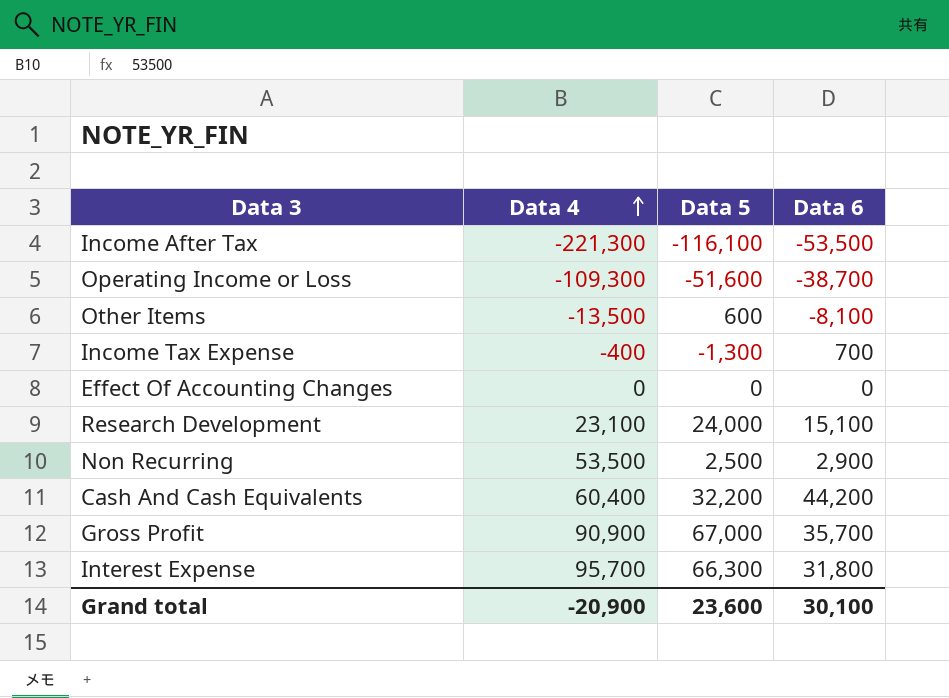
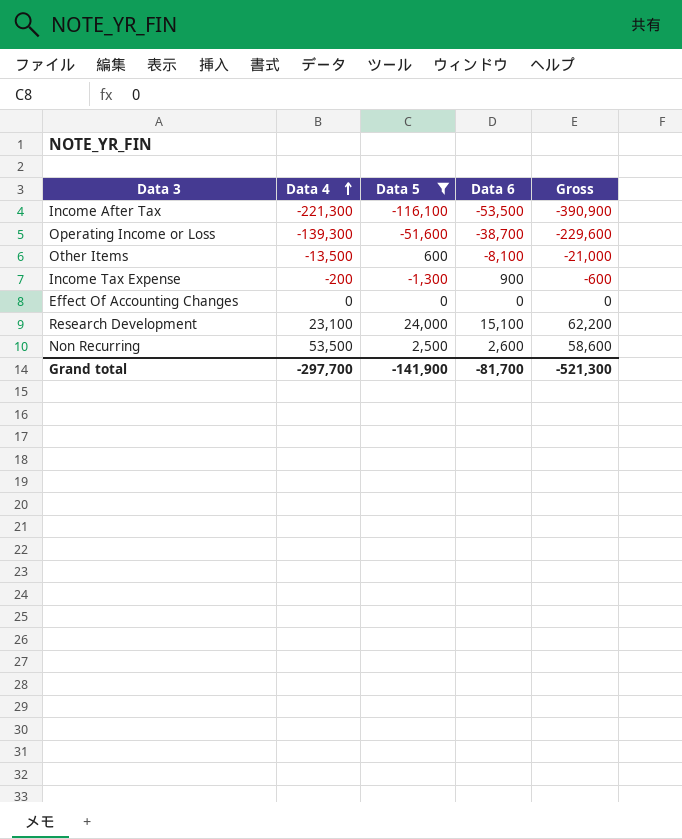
filter: none -> Data 5 <= 24,000
column Gross | formula: none -> [Data 4] + [Data 5] + [Data 6]
Operating Income or Loss | Data 4: -109,300 -> -139,300
Income Tax Expense | Data 4: -400 -> -200
Income Tax Expense | Data 6: 700 -> 900
Non Recurring | Data 6: 2,900 -> 2,600
Grand total | Data 4: -20,900 -> -297,700
Grand total | Data 5: 23,600 -> -141,900
Grand total | Data 6: 30,100 -> -81,700

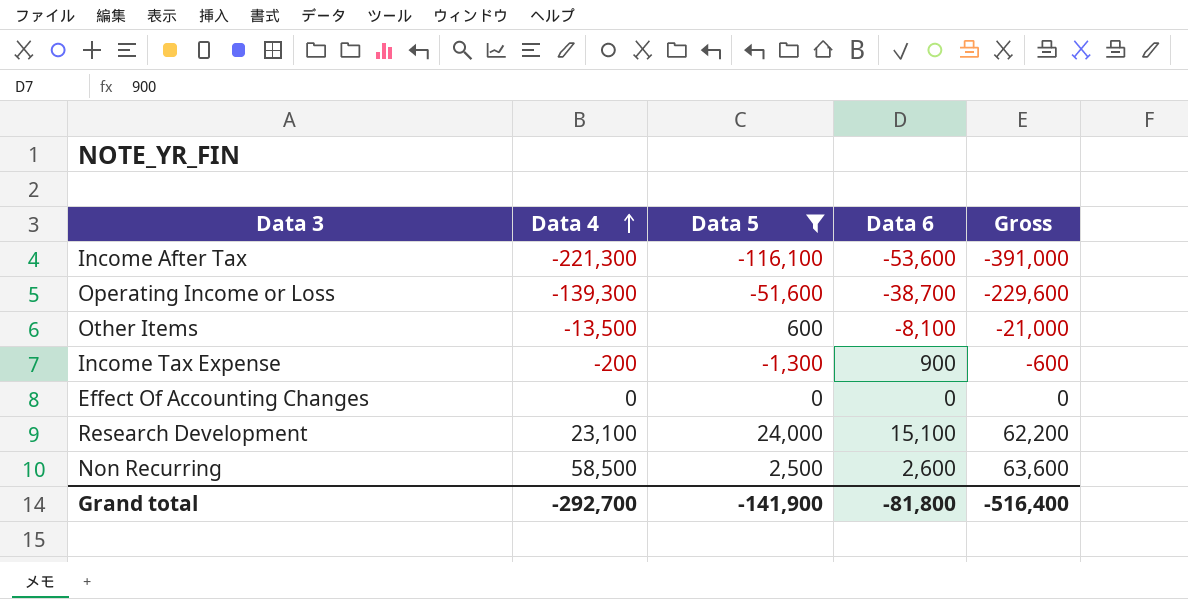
Income After Tax | Data 6: -53,500 -> -53,600
Income After Tax | Gross: -390,900 -> -391,000
Non Recurring | Data 4: 53,500 -> 58,500
Non Recurring | Gross: 58,600 -> 63,600
Grand total | Data 4: -297,700 -> -292,700
Grand total | Data 6: -81,700 -> -81,800
Grand total | Gross: -521,300 -> -516,400

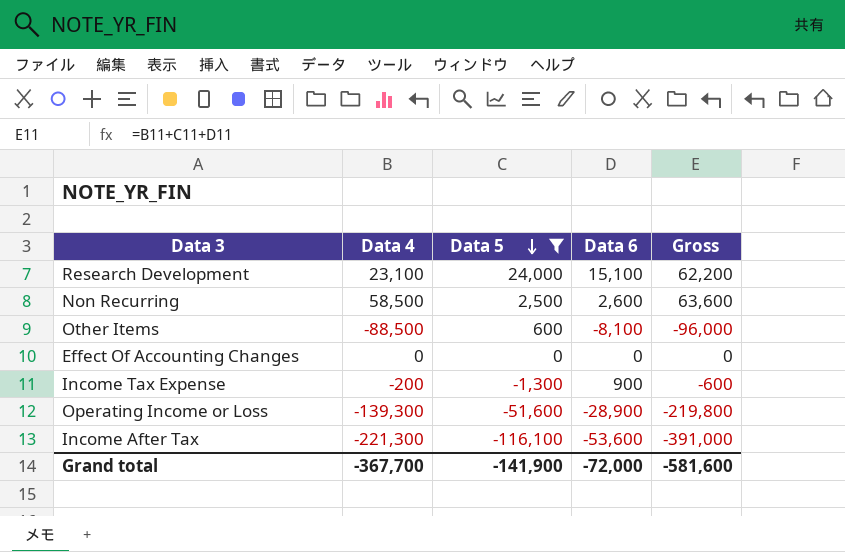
row order: Data 4 ascending -> Data 5 descending
Other Items | Data 4: -13,500 -> -88,500
Other Items | Gross: -21,000 -> -96,000
Operating Income or Loss | Data 6: -38,700 -> -28,900
Operating Income or Loss | Gross: -229,600 -> -219,800
Grand total | Data 4: -292,700 -> -367,700
Grand total | Data 6: -81,800 -> -72,000
Grand total | Gross: -516,400 -> -581,600

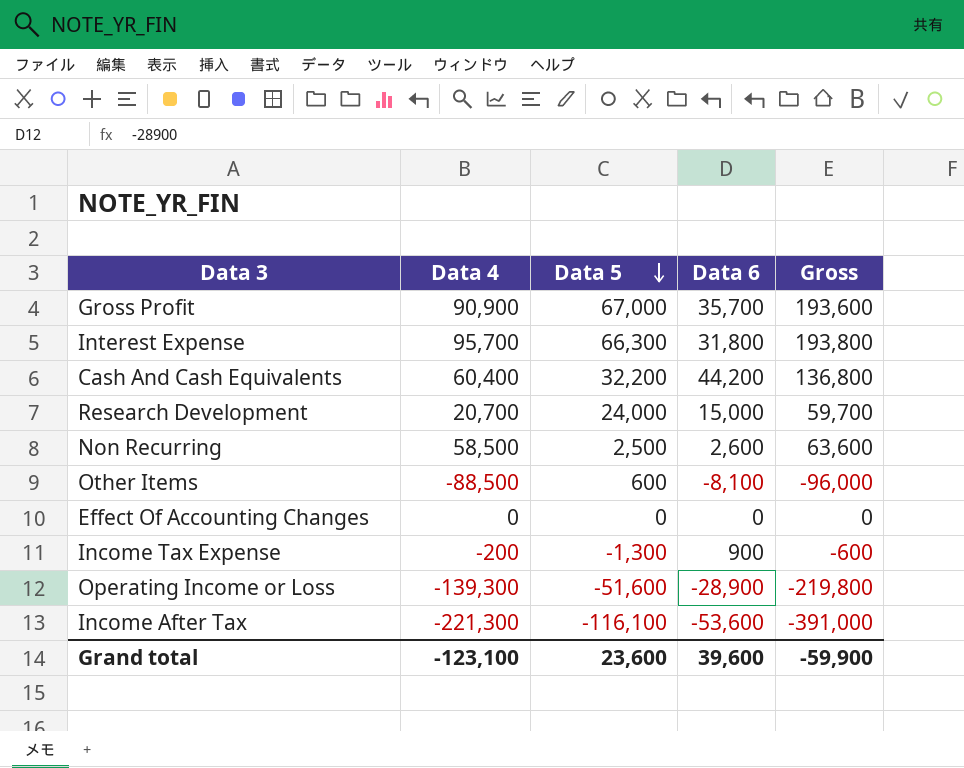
filter: Data 5 <= 24,000 -> none
Research Development | Data 4: 23,100 -> 20,700
Research Development | Data 6: 15,100 -> 15,000
Research Development | Gross: 62,200 -> 59,700
Grand total | Data 4: -367,700 -> -123,100
Grand total | Data 5: -141,900 -> 23,600
Grand total | Data 6: -72,000 -> 39,600
Grand total | Gross: -581,600 -> -59,900

